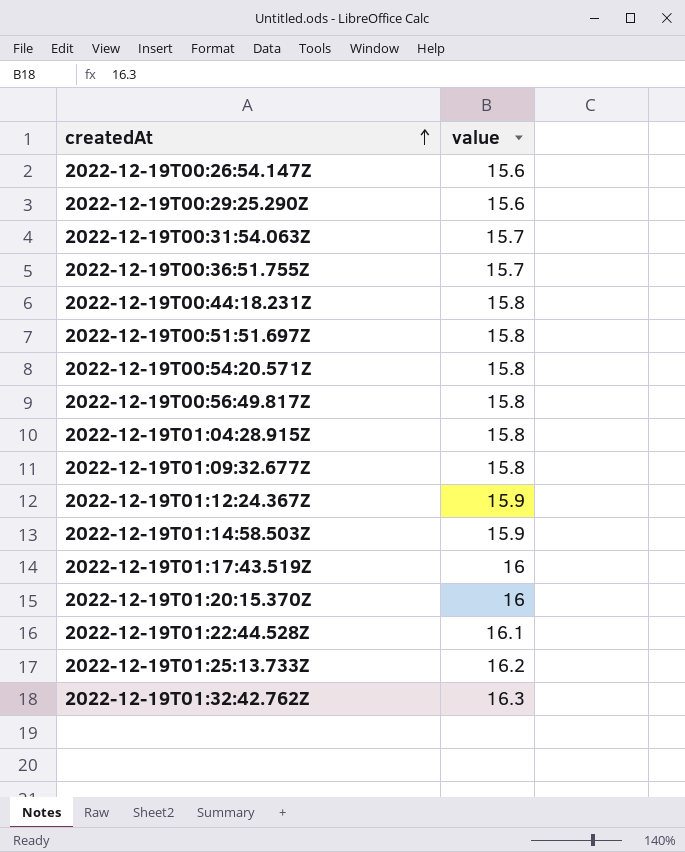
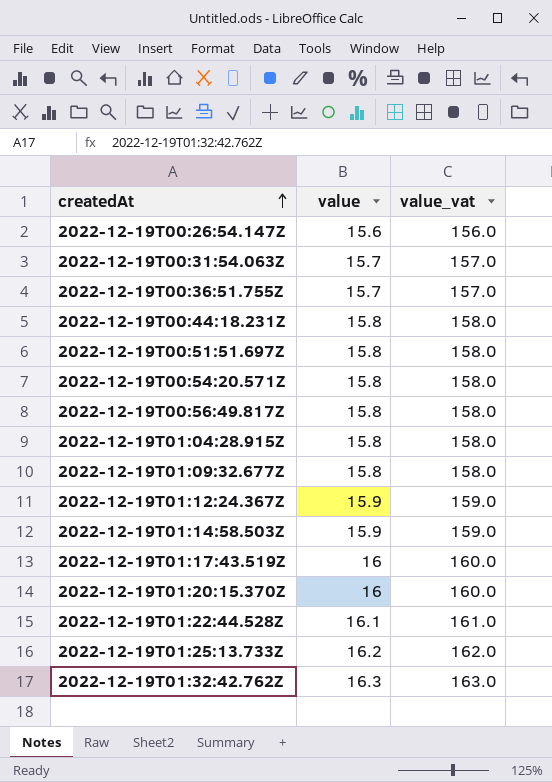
column value_vat | formula: none -> [value] * 10
row 2022-12-19T00:29:25.290Z: 15.6 -> none

